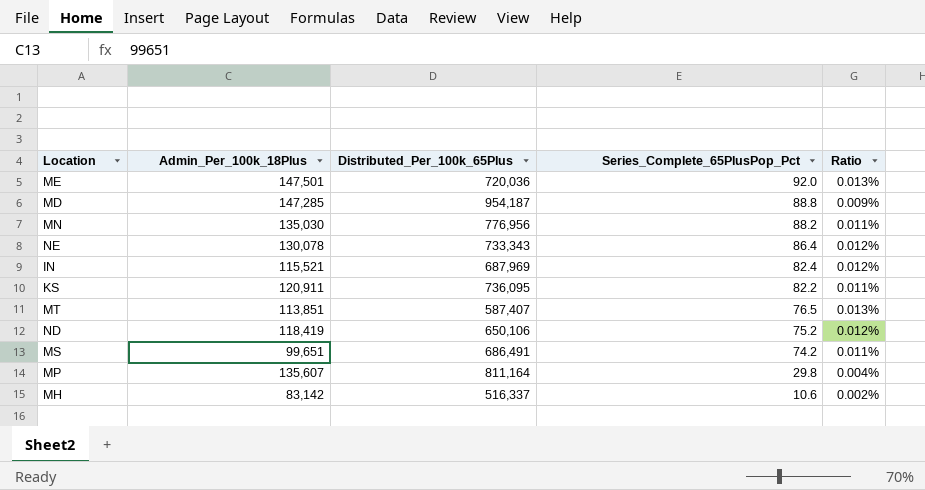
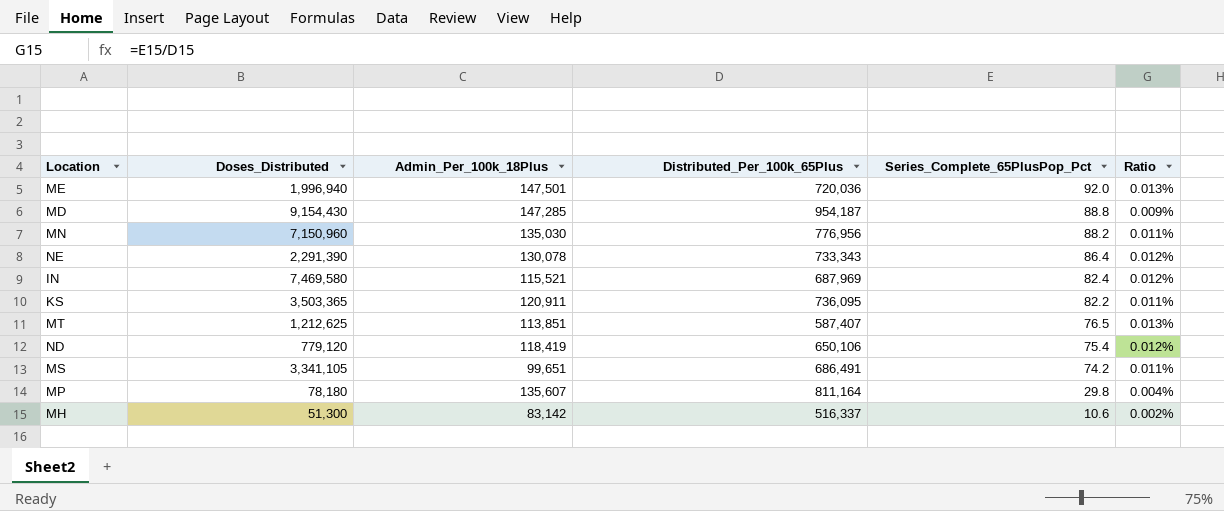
column Doses_Distributed | position: none -> 2
ND | Series_Complete_65PlusPop_Pct: 75.2 -> 75.4

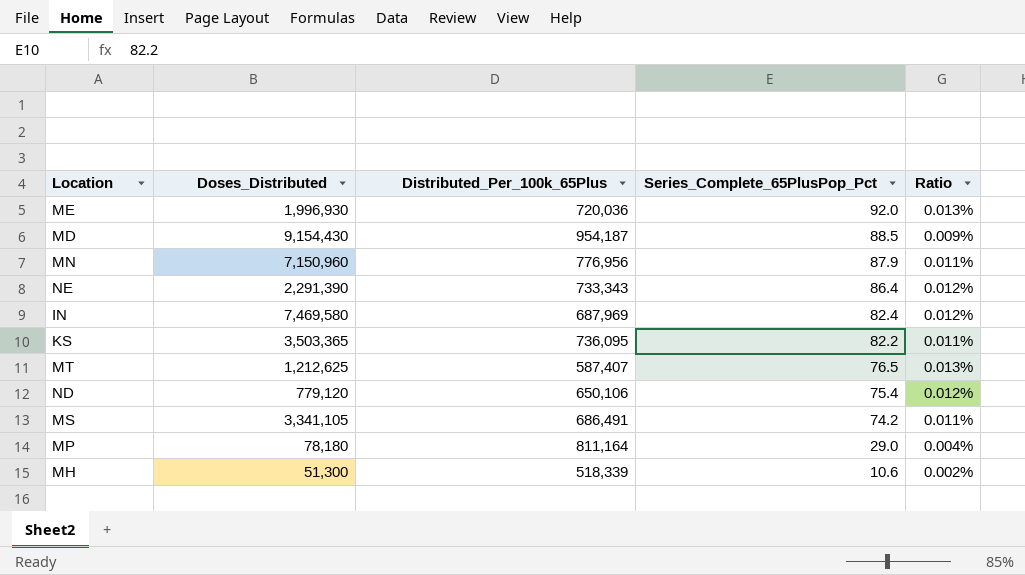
column Admin_Per_100k_18Plus | position: 3 -> none
ME | Doses_Distributed: 1,996,940 -> 1,996,930
MD | Series_Complete_65PlusPop_Pct: 88.8 -> 88.5
MN | Series_Complete_65PlusPop_Pct: 88.2 -> 87.9
MP | Series_Complete_65PlusPop_Pct: 29.8 -> 29.0
MH | Distributed_Per_100k_65Plus: 516,337 -> 518,339

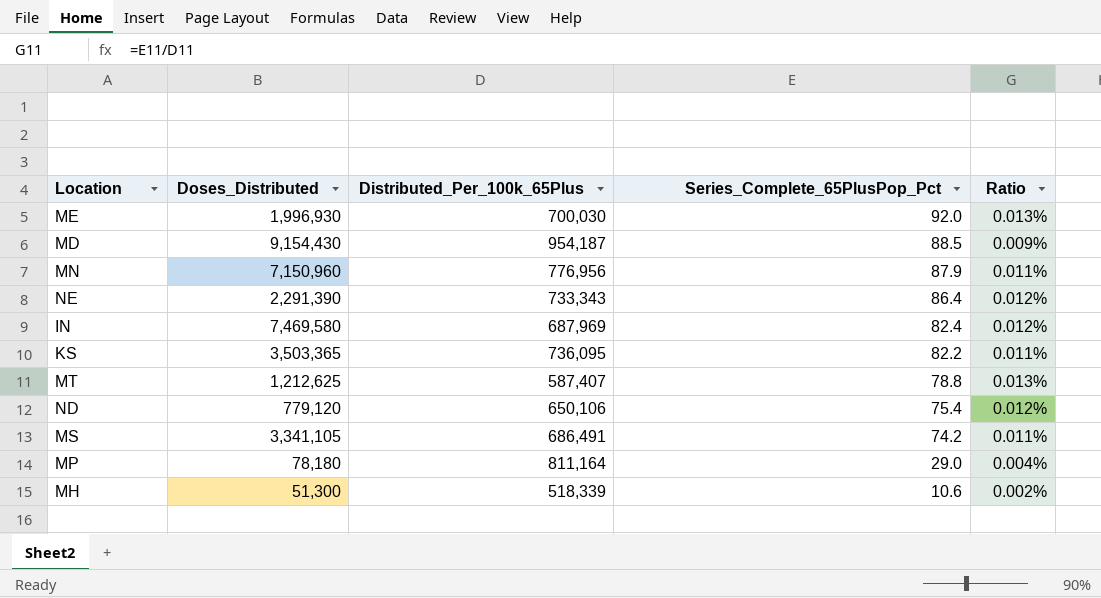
ME | Distributed_Per_100k_65Plus: 720,036 -> 700,030
MT | Series_Complete_65PlusPop_Pct: 76.5 -> 78.8

